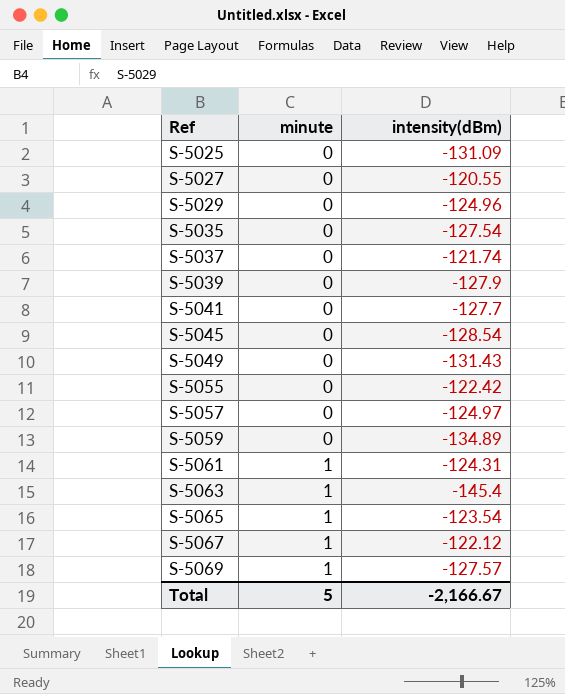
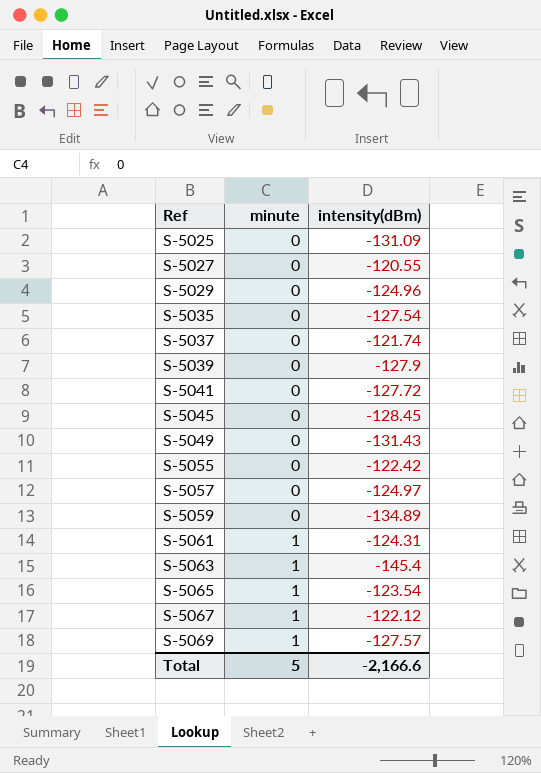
S-5041 | intensity(dBm): -127.7 -> -127.72
S-5045 | intensity(dBm): -128.54 -> -128.45
Total | intensity(dBm): -2,166.67 -> -2,166.6

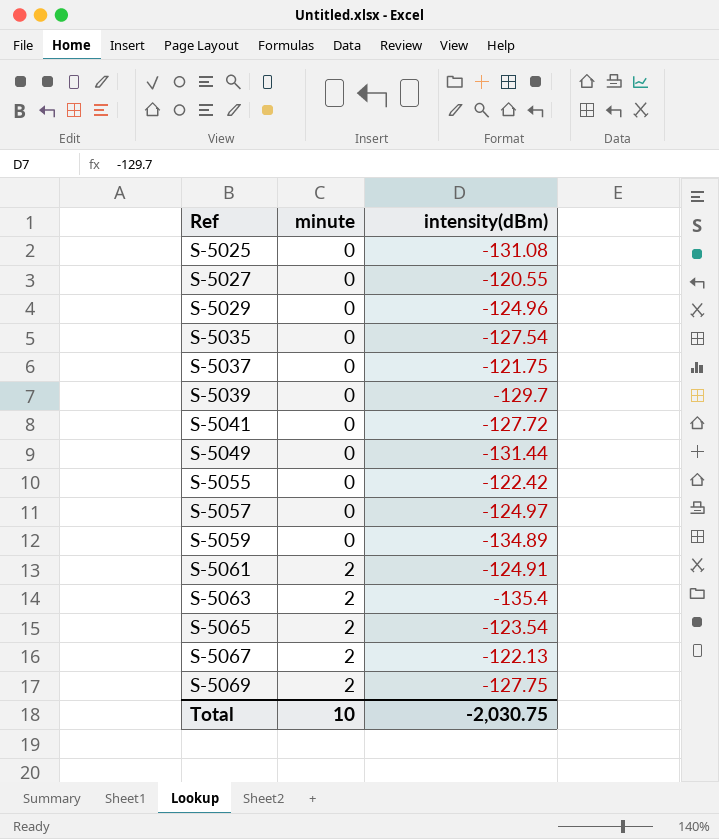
row S-5045: 0 | -128.45 -> none
S-5025 | intensity(dBm): -131.09 -> -131.08
S-5037 | intensity(dBm): -121.74 -> -121.75
S-5039 | intensity(dBm): -127.9 -> -129.7
S-5049 | intensity(dBm): -131.43 -> -131.44
S-5061 | minute: 1 -> 2
S-5061 | intensity(dBm): -124.31 -> -124.91
S-5063 | minute: 1 -> 2
S-5063 | intensity(dBm): -145.4 -> -135.4
S-5065 | minute: 1 -> 2
S-5067 | minute: 1 -> 2
S-5067 | intensity(dBm): -122.12 -> -122.13
S-5069 | minute: 1 -> 2
S-5069 | intensity(dBm): -127.57 -> -127.75
Total | minute: 5 -> 10
Total | intensity(dBm): -2,166.6 -> -2,030.75

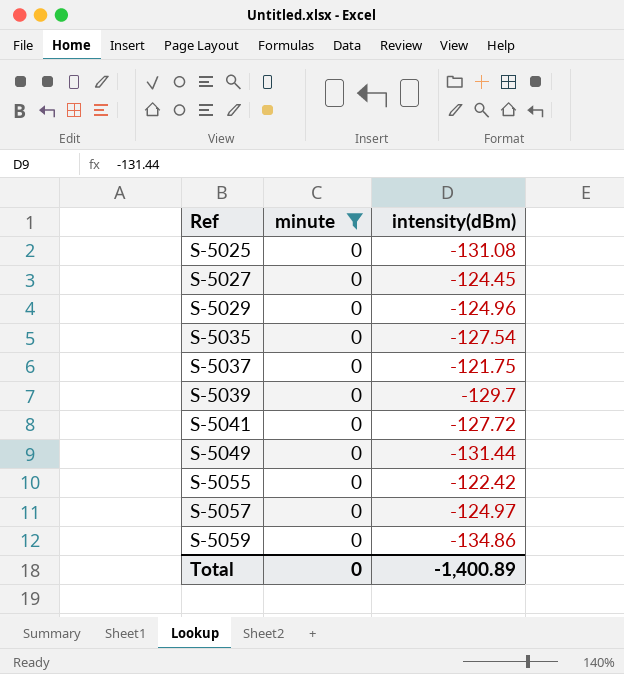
filter: none -> minute = 0
S-5027 | intensity(dBm): -120.55 -> -124.45
S-5059 | intensity(dBm): -134.89 -> -134.86
Total | minute: 10 -> 0
Total | intensity(dBm): -2,030.75 -> -1,400.89

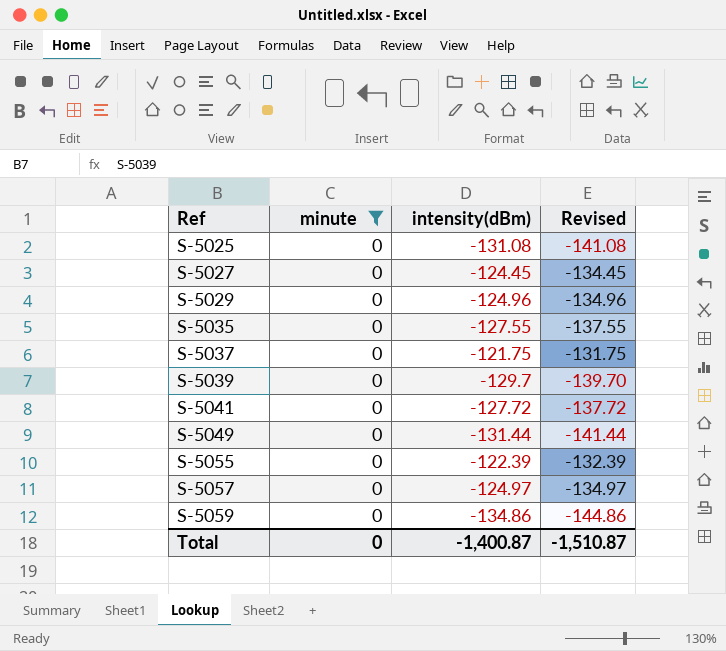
column Revised | formula: none -> [intensity(dBm)] - 10
S-5035 | intensity(dBm): -127.54 -> -127.55
S-5055 | intensity(dBm): -122.42 -> -122.39
Total | intensity(dBm): -1,400.89 -> -1,400.87

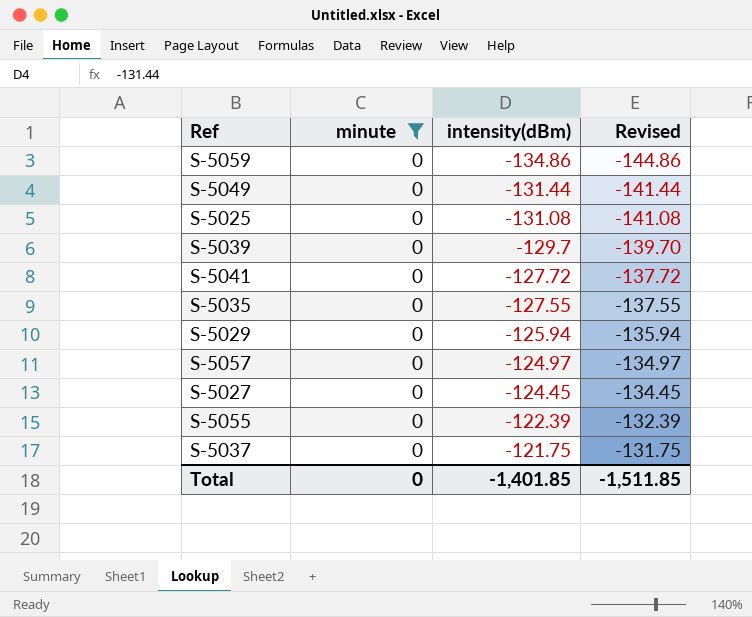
row order: Ref ascending -> intensity(dBm) ascending
S-5029 | intensity(dBm): -124.96 -> -125.94
S-5029 | Revised: -134.96 -> -135.94
Total | intensity(dBm): -1,400.87 -> -1,401.85
Total | Revised: -1,510.87 -> -1,511.85

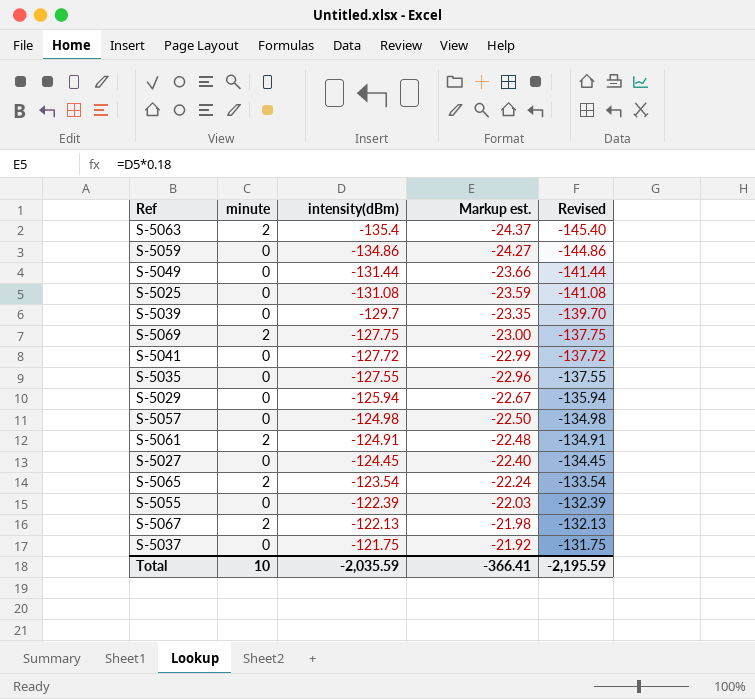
filter: minute = 0 -> none
column Markup est. | formula: none -> [intensity(dBm)] * 0.18
S-5057 | intensity(dBm): -124.97 -> -124.98
S-5057 | Revised: -134.97 -> -134.98
Total | minute: 0 -> 10
Total | intensity(dBm): -1,401.85 -> -2,035.59
Total | Revised: -1,511.85 -> -2,195.59

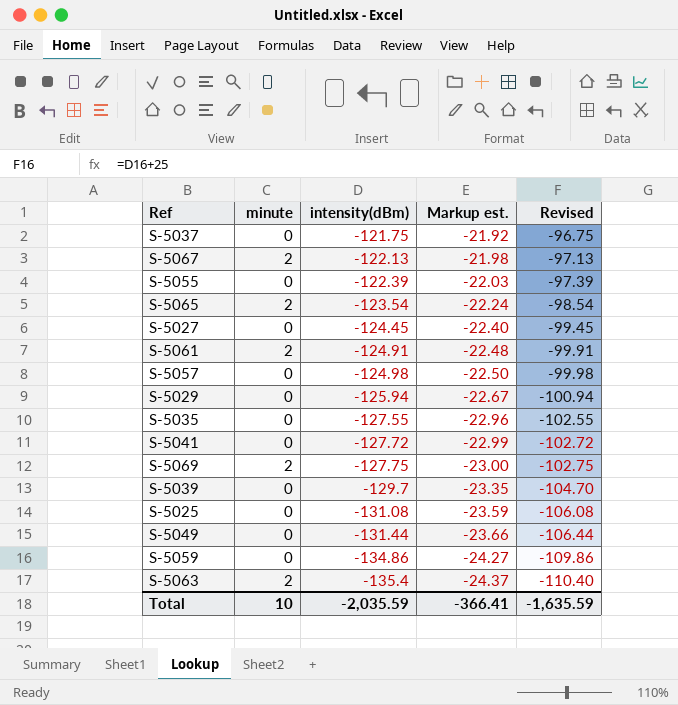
row order: intensity(dBm) ascending -> intensity(dBm) descending
column Revised | formula: [intensity(dBm)] - 10 -> [intensity(dBm)] + 25
Total | Revised: -2,195.59 -> -1,635.59

